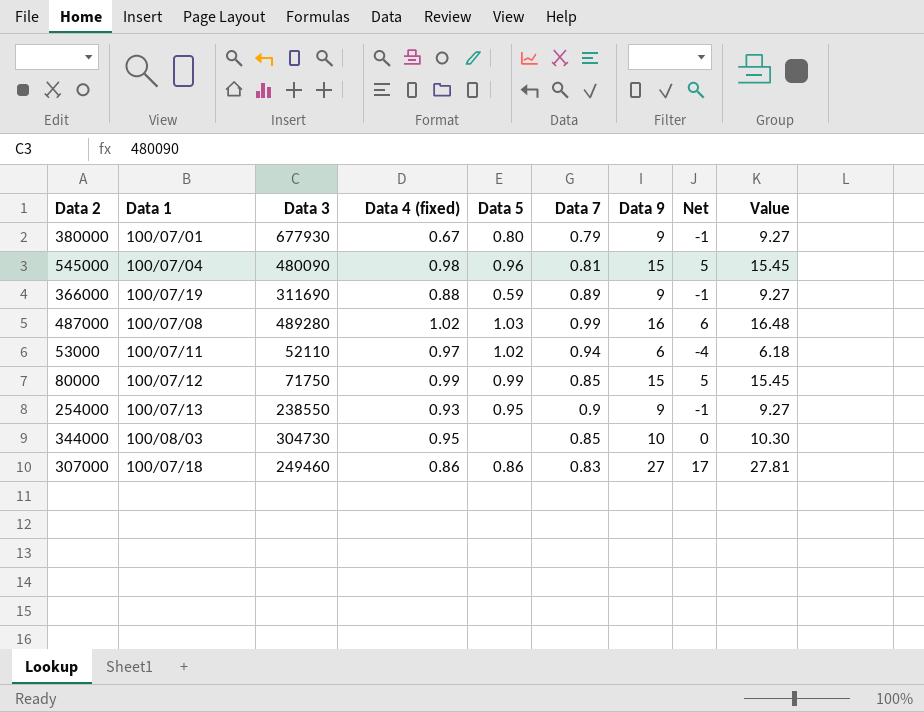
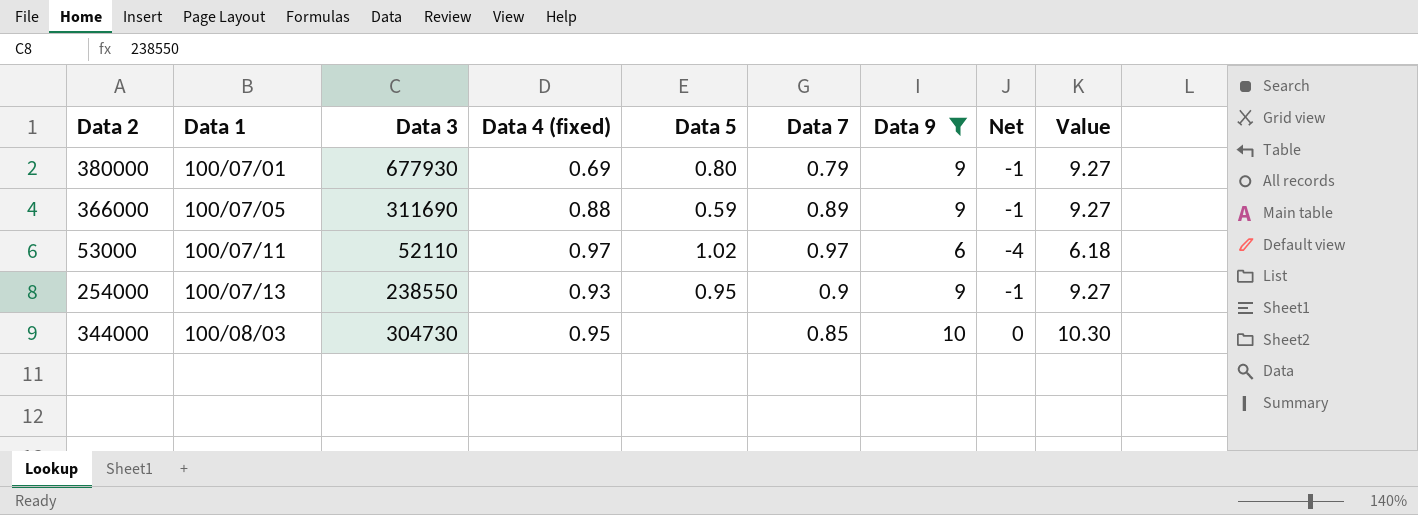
filter: none -> Data 9 <= 10
380000 | Data 4 (fixed): 0.67 -> 0.69
366000 | Data 1: 100/07/19 -> 100/07/05
53000 | Data 7: 0.94 -> 0.97

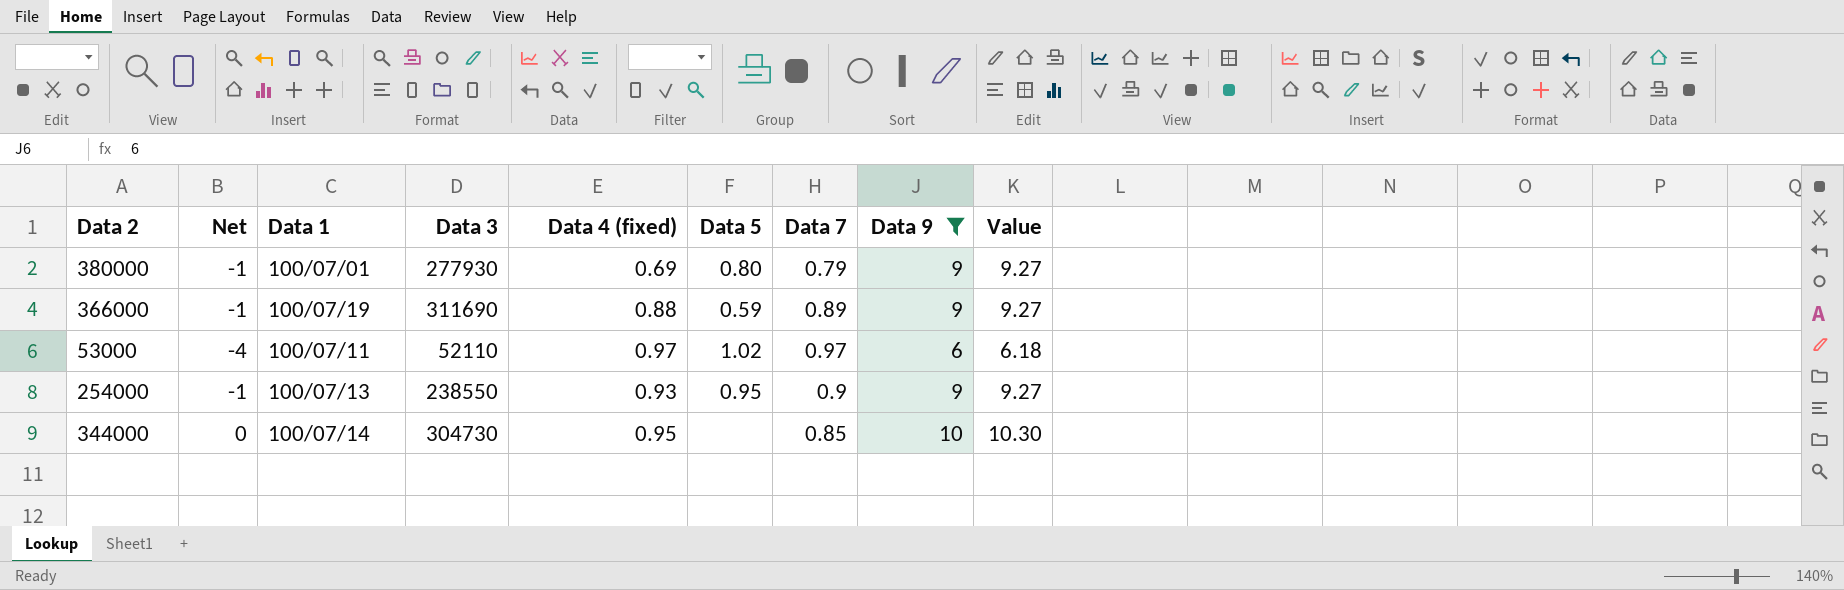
column Net | position: 8 -> 2
380000 | Data 3: 677930 -> 277930
366000 | Data 1: 100/07/05 -> 100/07/19
344000 | Data 1: 100/08/03 -> 100/07/14

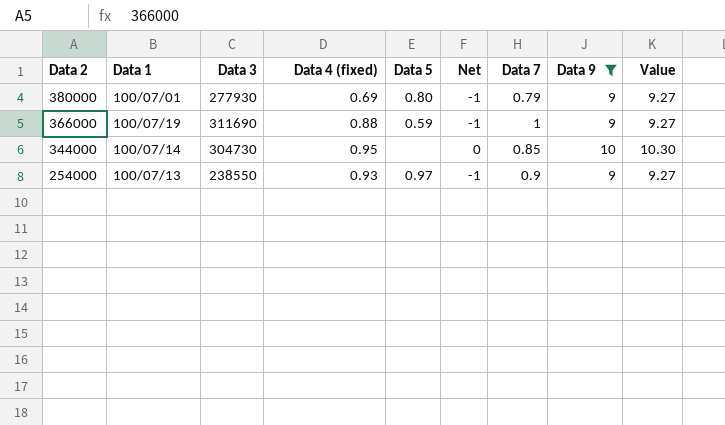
row order: none -> Data 2 descending
column Net | position: 2 -> 6
row 53000: -4 | 100/07/11 | 52110 | 0.97 | 1.02 | 0.97 | 6 | 6.18 -> none
366000 | Data 7: 0.89 -> 1
254000 | Data 5: 0.95 -> 0.97

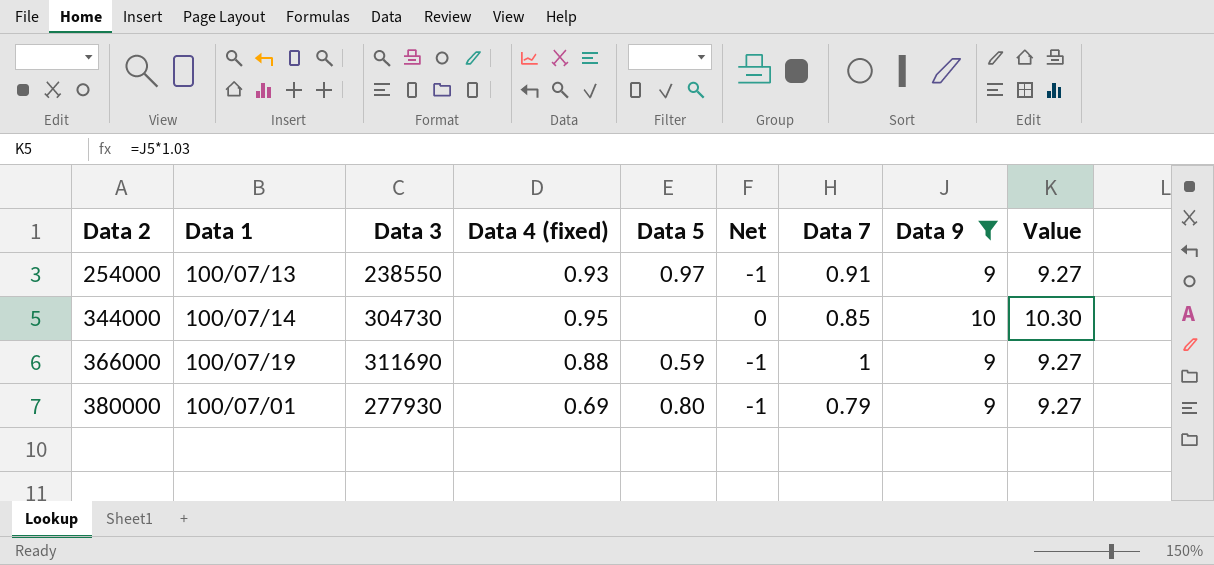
row order: Data 2 descending -> Data 2 ascending
254000 | Data 7: 0.9 -> 0.91

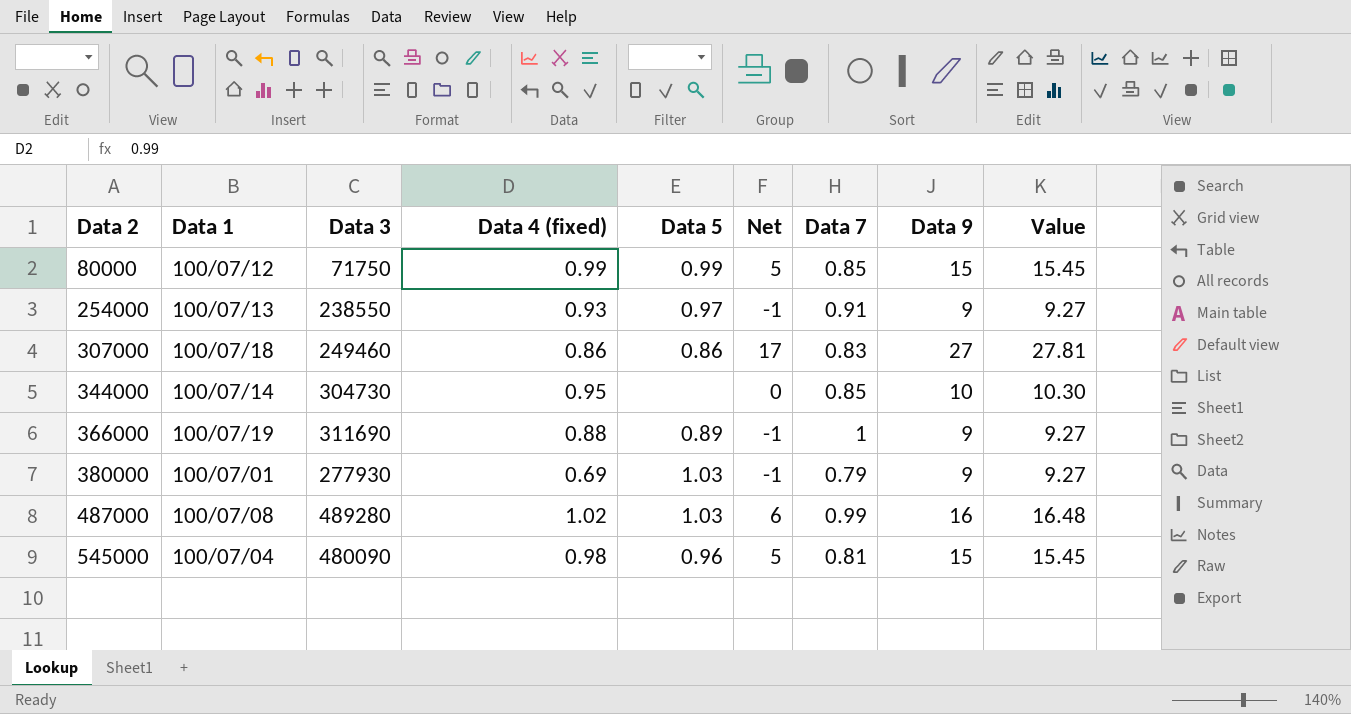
filter: Data 9 <= 10 -> none
366000 | Data 5: 0.59 -> 0.89
380000 | Data 5: 0.80 -> 1.03

